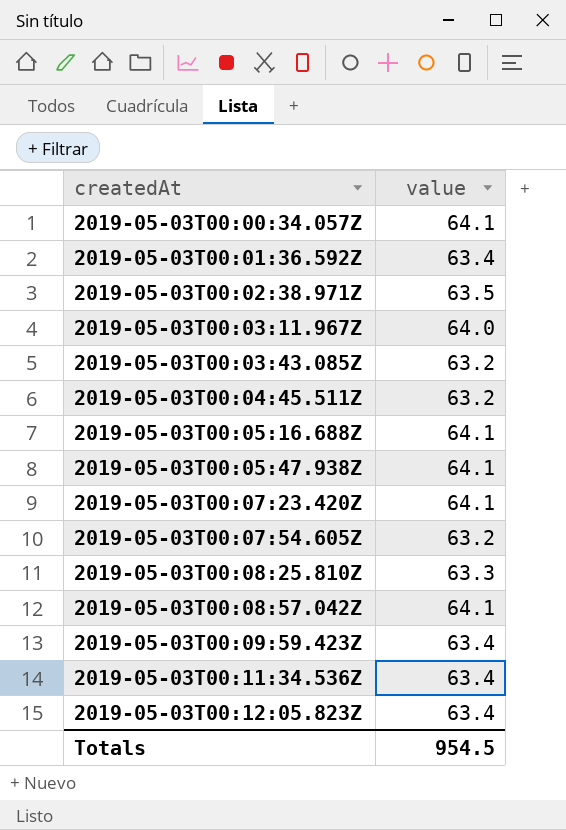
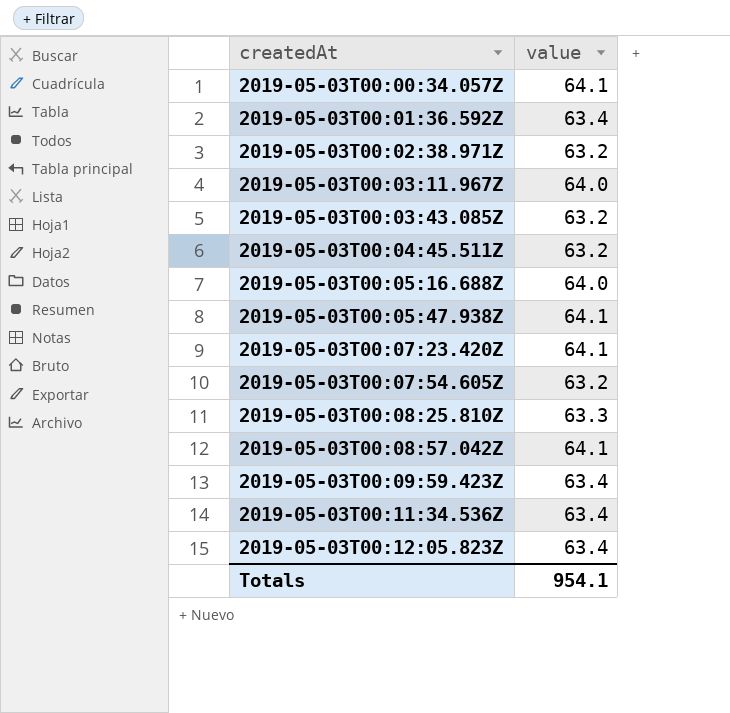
2019-05-03T00:02:38.971Z | value: 63.5 -> 63.2
2019-05-03T00:05:16.688Z | value: 64.1 -> 64.0
Totals | value: 954.5 -> 954.1

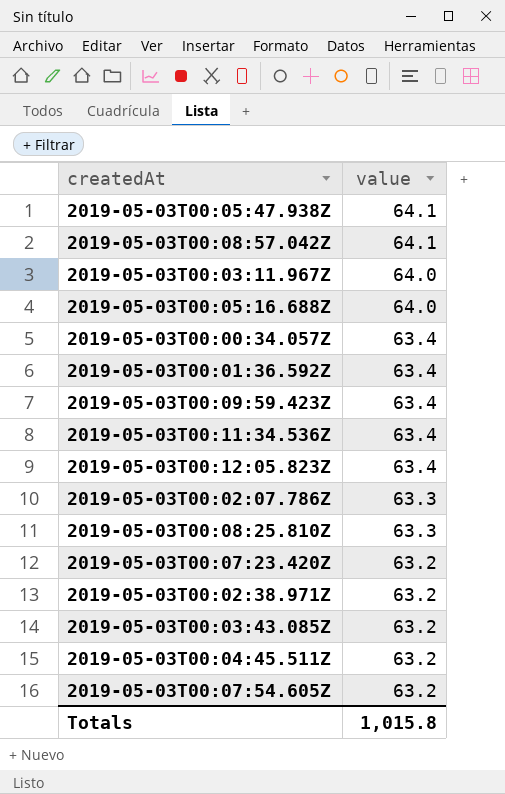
row order: createdAt ascending -> value descending
2019-05-03T00:00:34.057Z | value: 64.1 -> 63.4
row 2019-05-03T00:02:07.786Z: none -> 63.3
2019-05-03T00:07:23.420Z | value: 64.1 -> 63.2
Totals | value: 954.1 -> 1,015.8

